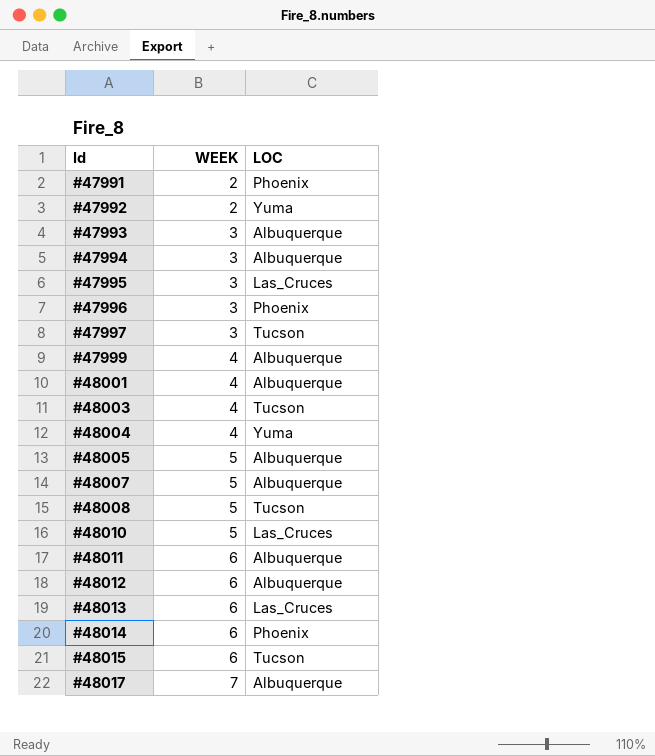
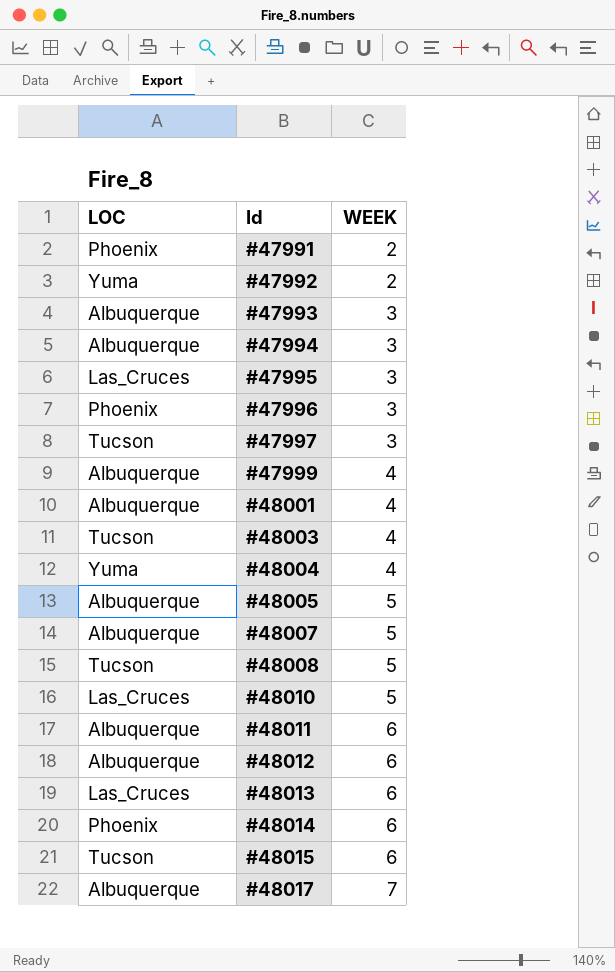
column LOC | position: 3 -> 1

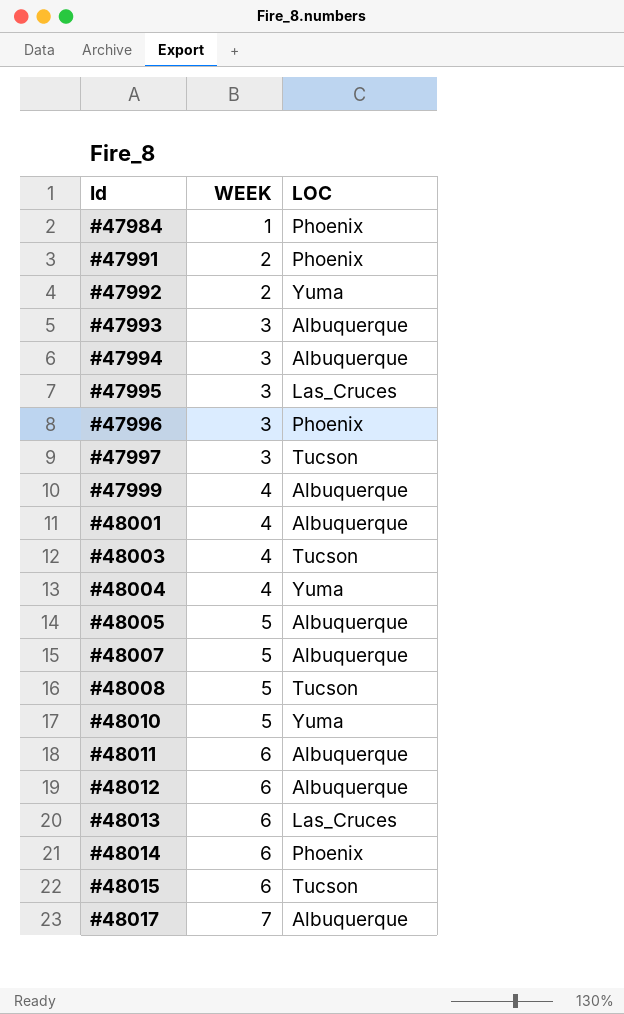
column LOC | position: 1 -> 3
row #47984: none -> 1 | Phoenix
#48010 | LOC: Las_Cruces -> Yuma

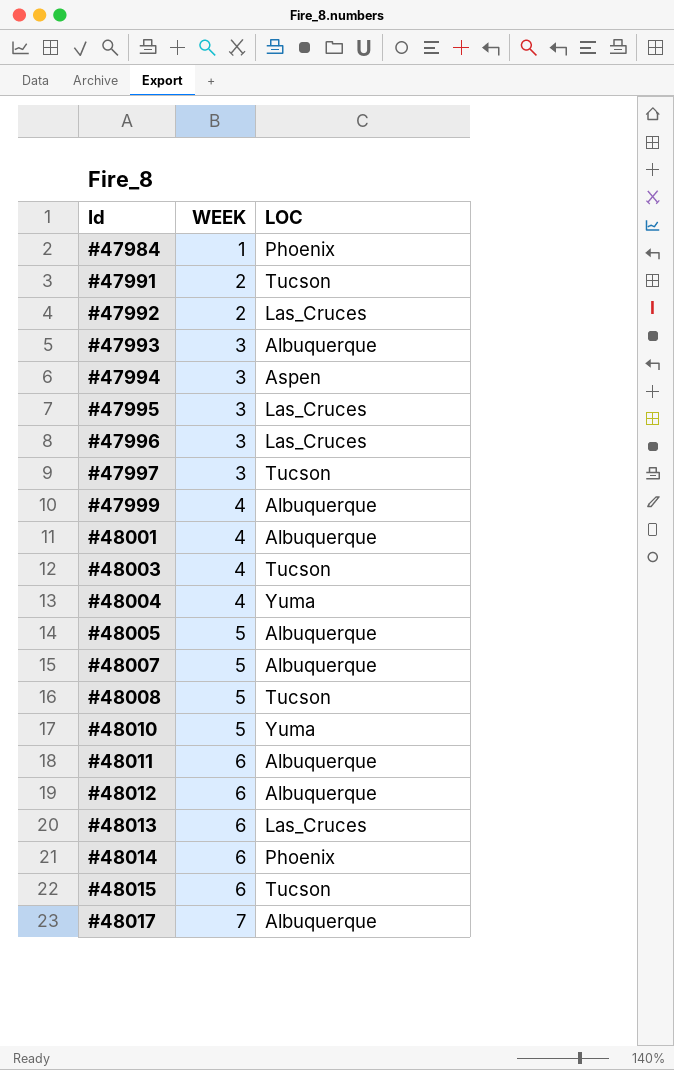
#47991 | LOC: Phoenix -> Tucson
#47992 | LOC: Yuma -> Las_Cruces
#47994 | LOC: Albuquerque -> Aspen
#47996 | LOC: Phoenix -> Las_Cruces

